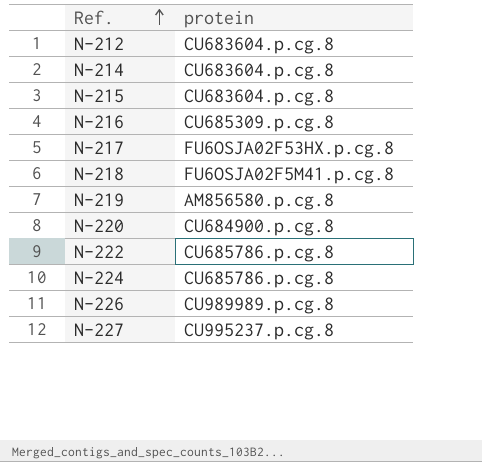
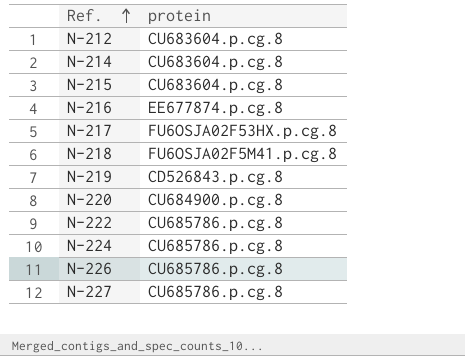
N-216 | protein: CU685309.p.cg.8 -> EE677874.p.cg.8
N-219 | protein: AM856580.p.cg.8 -> CD526843.p.cg.8
N-226 | protein: CU989989.p.cg.8 -> CU685786.p.cg.8
N-227 | protein: CU995237.p.cg.8 -> CU685786.p.cg.8

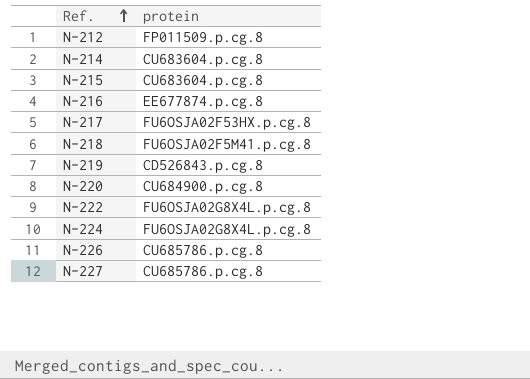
N-212 | protein: CU683604.p.cg.8 -> FP011509.p.cg.8
N-222 | protein: CU685786.p.cg.8 -> FU6OSJA02G8X4L.p.cg.8
N-224 | protein: CU685786.p.cg.8 -> FU6OSJA02G8X4L.p.cg.8

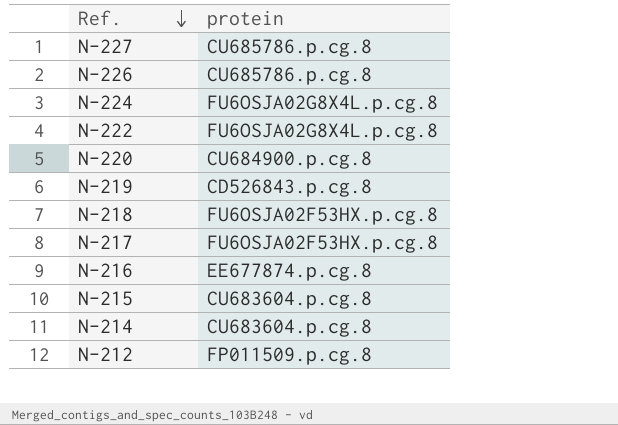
row order: Ref. ascending -> Ref. descending
N-218 | protein: FU6OSJA02F5M41.p.cg.8 -> FU6OSJA02F53HX.p.cg.8

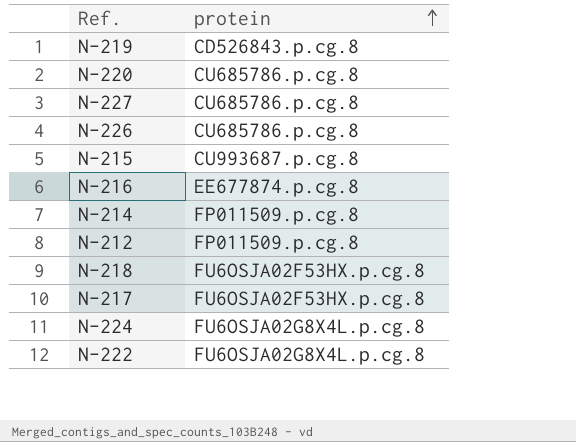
row order: Ref. descending -> protein ascending
N-220 | protein: CU684900.p.cg.8 -> CU685786.p.cg.8
N-215 | protein: CU683604.p.cg.8 -> CU993687.p.cg.8
N-214 | protein: CU683604.p.cg.8 -> FP011509.p.cg.8

